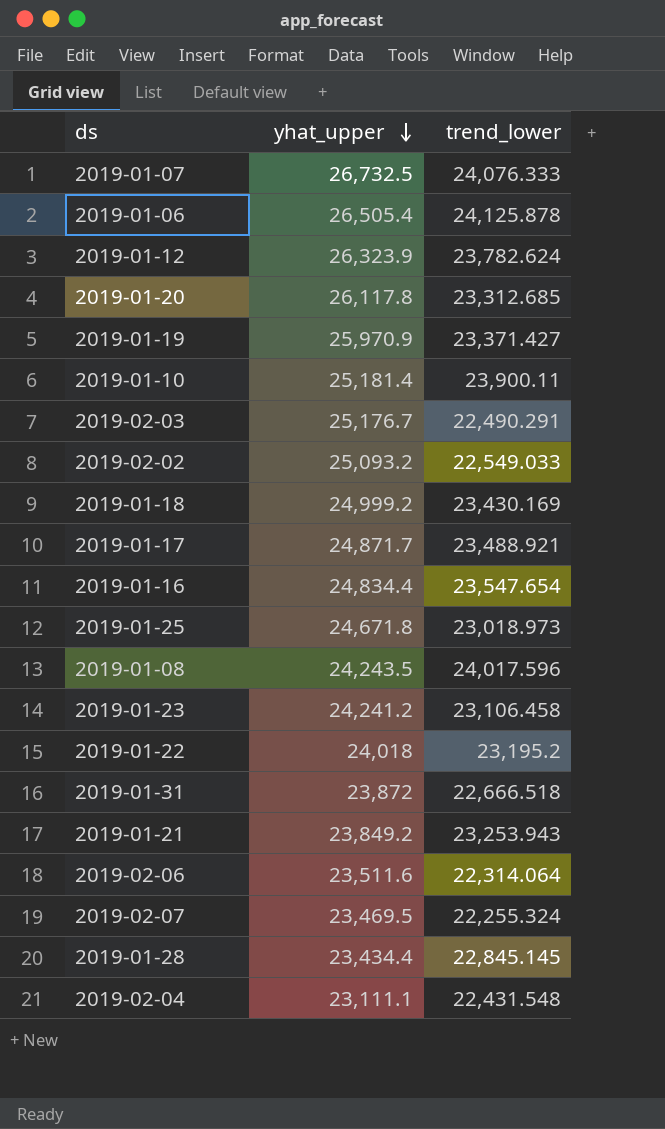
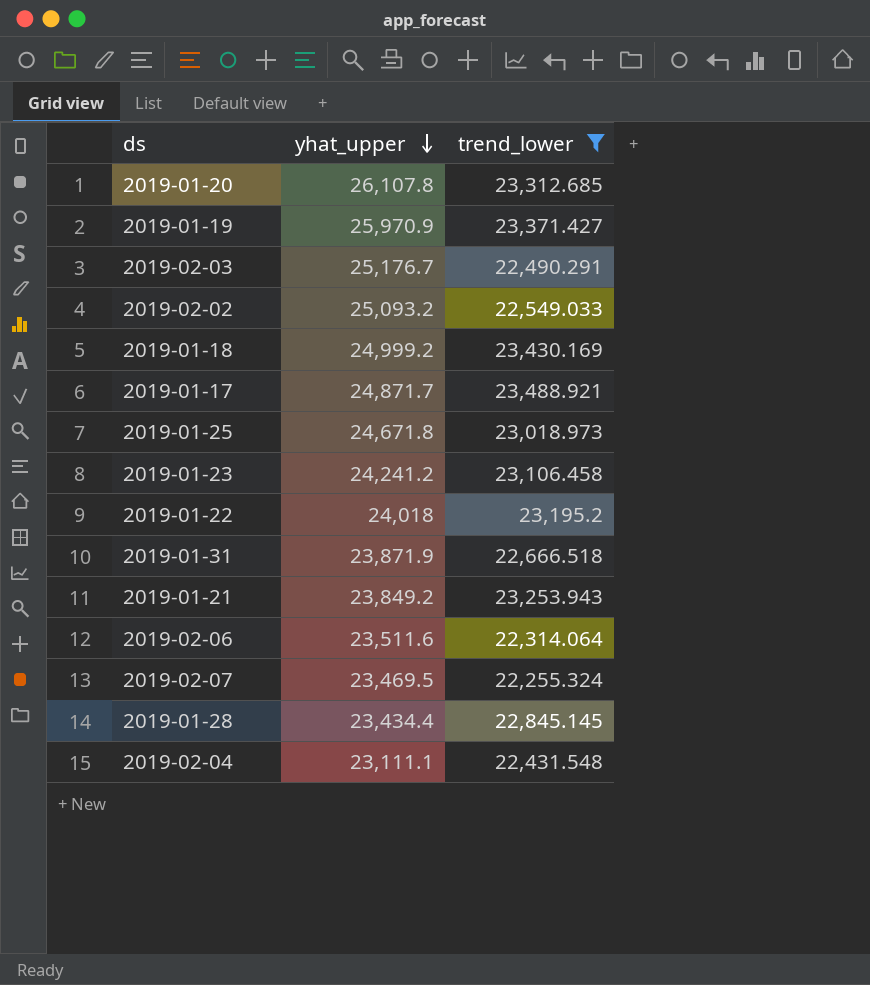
filter: none -> trend_lower <= 23,488.921
2019-01-20 | yhat_upper: 26,117.8 -> 26,107.8
2019-01-31 | yhat_upper: 23,872 -> 23,871.9

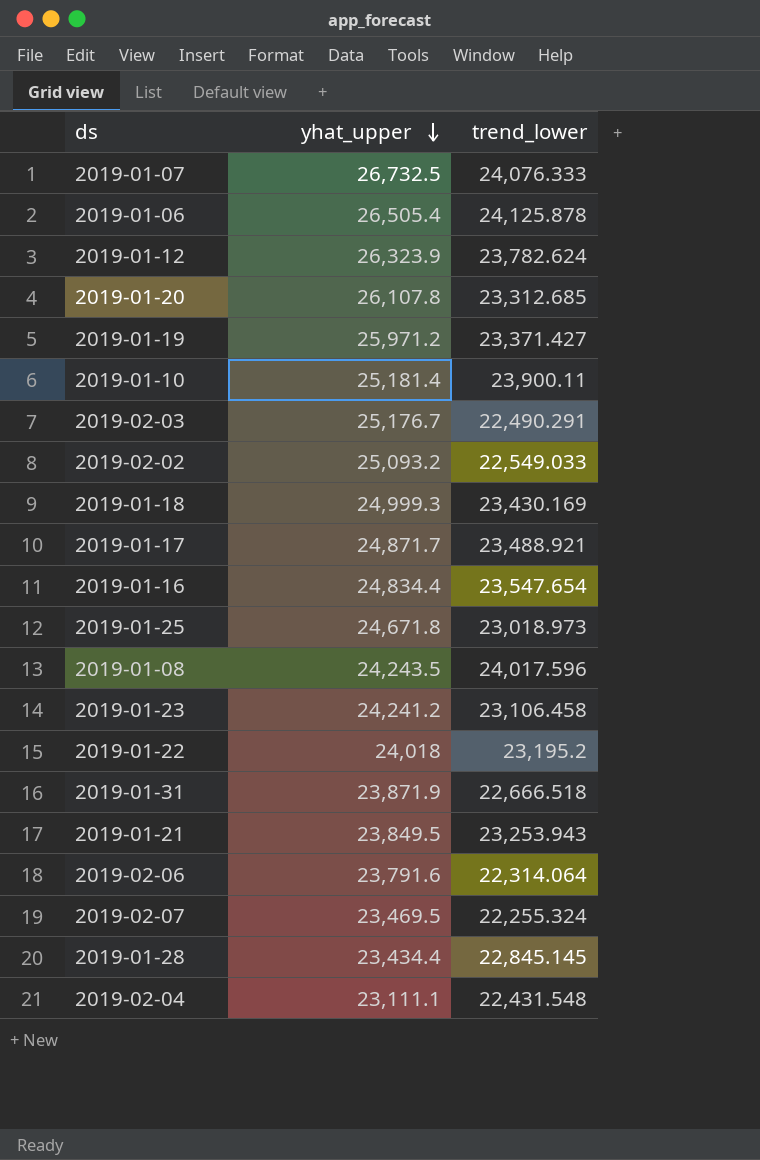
filter: trend_lower <= 23,488.921 -> none
2019-01-19 | yhat_upper: 25,970.9 -> 25,971.2
2019-01-18 | yhat_upper: 24,999.2 -> 24,999.3
2019-01-21 | yhat_upper: 23,849.2 -> 23,849.5
2019-02-06 | yhat_upper: 23,511.6 -> 23,791.6

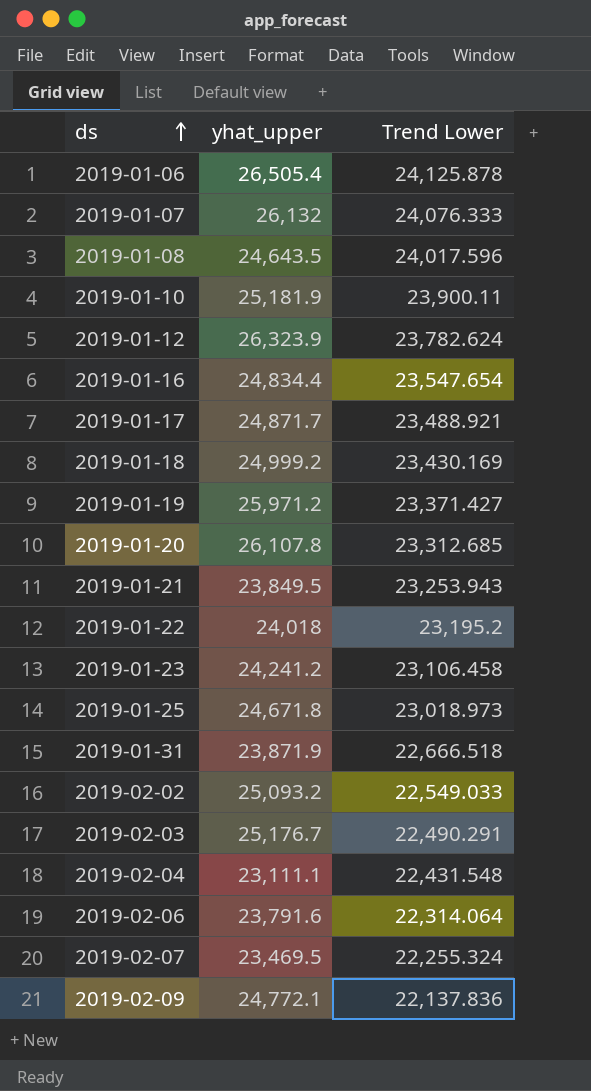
row order: yhat_upper descending -> ds ascending
column name: trend_lower -> Trend Lower
row 2019-01-28: 23,434.4 | 22,845.145 -> none
2019-01-07 | yhat_upper: 26,732.5 -> 26,132
2019-01-08 | yhat_upper: 24,243.5 -> 24,643.5
2019-01-10 | yhat_upper: 25,181.4 -> 25,181.9
2019-01-18 | yhat_upper: 24,999.3 -> 24,999.2
row 2019-02-09: none -> 24,772.1 | 22,137.836

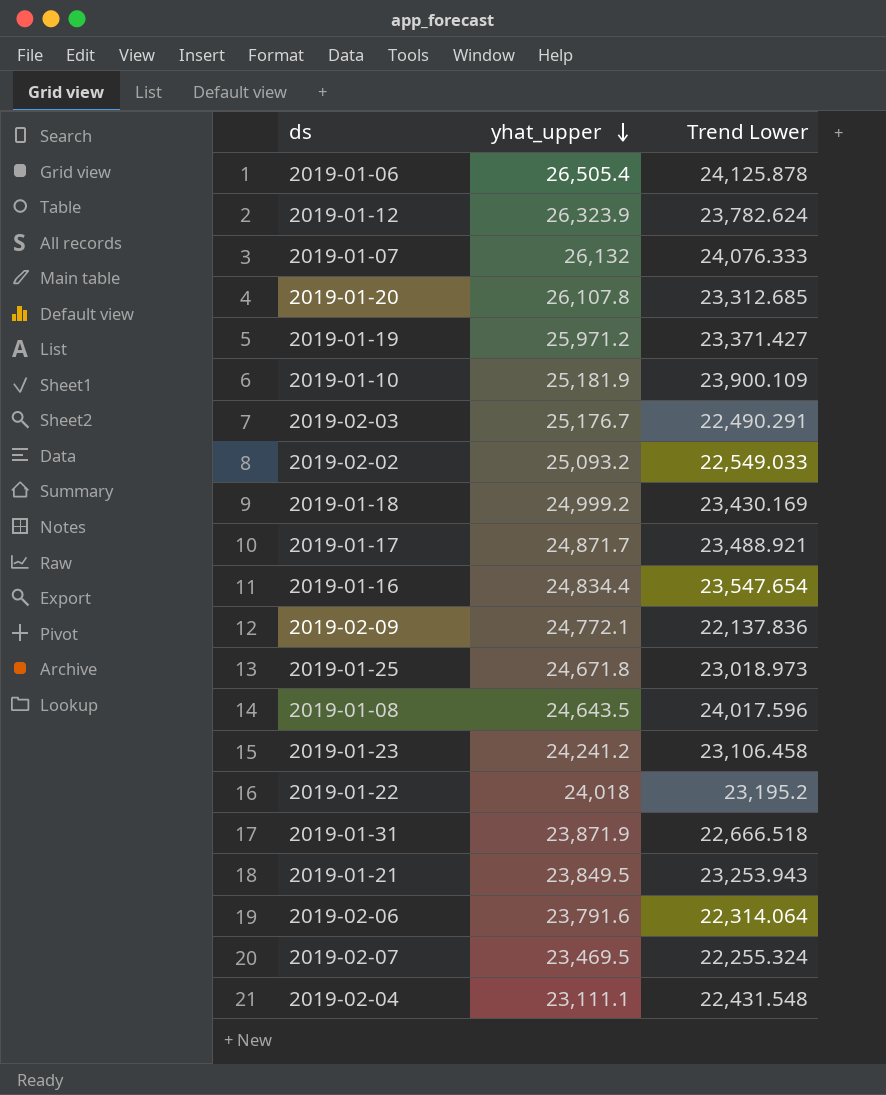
row order: ds ascending -> yhat_upper descending
2019-01-10 | Trend Lower: 23,900.11 -> 23,900.109

